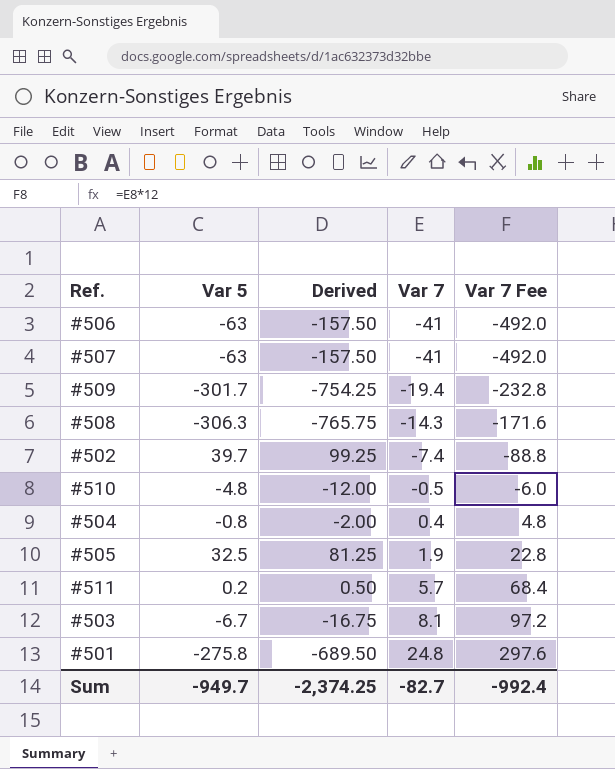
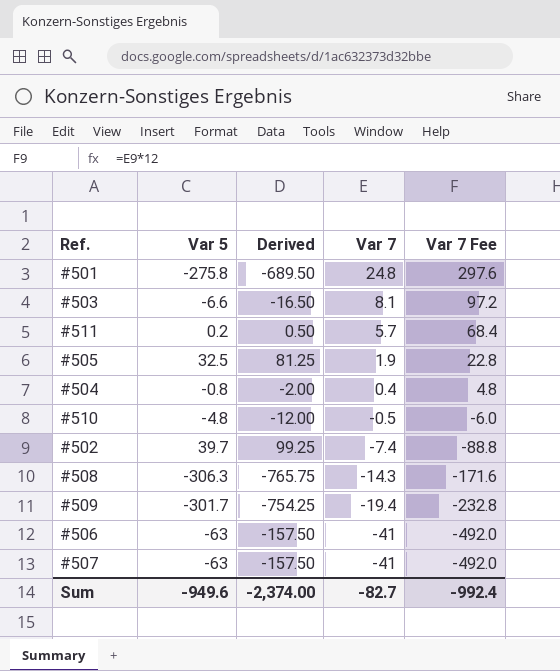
row order: Var 7 ascending -> Var 7 descending
#503 | Var 5: -6.7 -> -6.6
#503 | Derived: -16.75 -> -16.50
Sum | Var 5: -949.7 -> -949.6
Sum | Derived: -2,374.25 -> -2,374.00

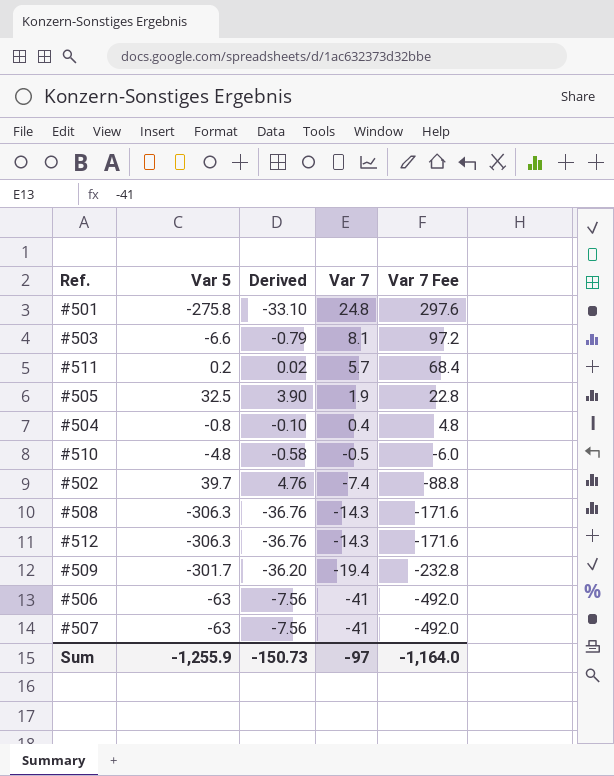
column Derived | formula: [Var 5] * 2.5 -> [Var 5] * 0.12
row #512: none -> -306.3 | -36.76 | -14.3 | -171.6
Sum | Var 5: -949.6 -> -1,255.9
Sum | Derived: -2,374.00 -> -150.73
Sum | Var 7: -82.7 -> -97
Sum | Var 7 Fee: -992.4 -> -1,164.0

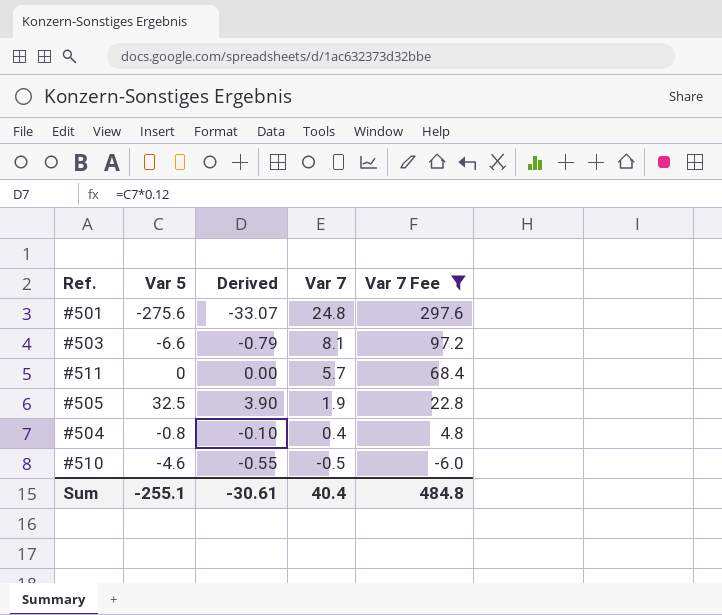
filter: none -> Var 7 Fee >= -6.0
#501 | Var 5: -275.8 -> -275.6
#501 | Derived: -33.10 -> -33.07
#511 | Var 5: 0.2 -> 0
#511 | Derived: 0.02 -> 0.00
#510 | Var 5: -4.8 -> -4.6
#510 | Derived: -0.58 -> -0.55
Sum | Var 5: -1,255.9 -> -255.1
Sum | Derived: -150.73 -> -30.61
Sum | Var 7: -97 -> 40.4
Sum | Var 7 Fee: -1,164.0 -> 484.8

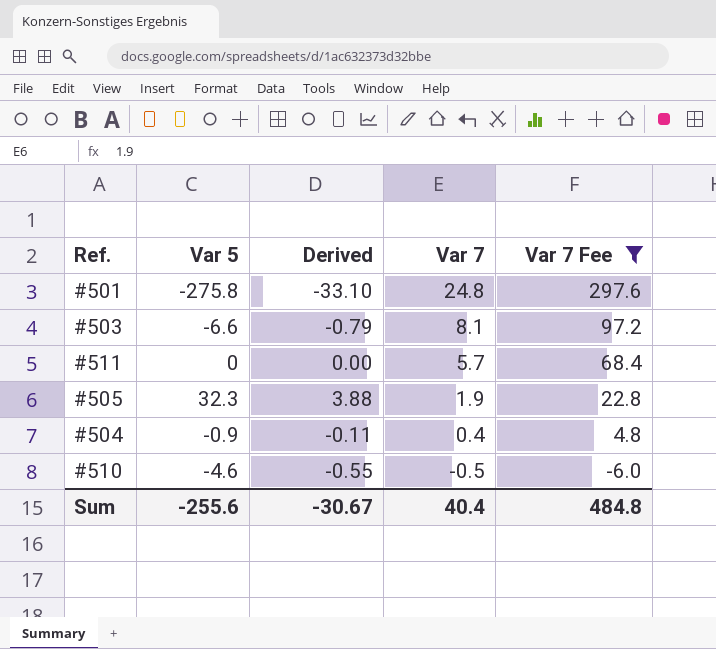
#501 | Var 5: -275.6 -> -275.8
#501 | Derived: -33.07 -> -33.10
#505 | Var 5: 32.5 -> 32.3
#505 | Derived: 3.90 -> 3.88
#504 | Var 5: -0.8 -> -0.9
#504 | Derived: -0.10 -> -0.11
Sum | Var 5: -255.1 -> -255.6
Sum | Derived: -30.61 -> -30.67

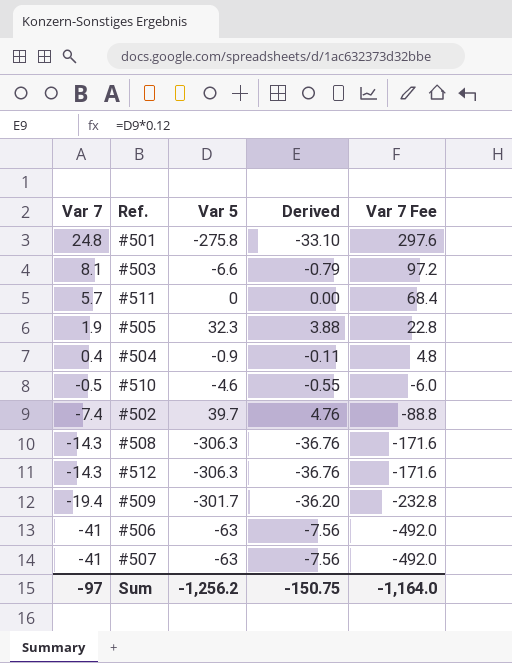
filter: Var 7 Fee >= -6.0 -> none
column Var 7 | position: 4 -> 1
Sum | Var 7: 40.4 -> -97
Sum | Var 5: -255.6 -> -1,256.2
Sum | Derived: -30.67 -> -150.75
Sum | Var 7 Fee: 484.8 -> -1,164.0

